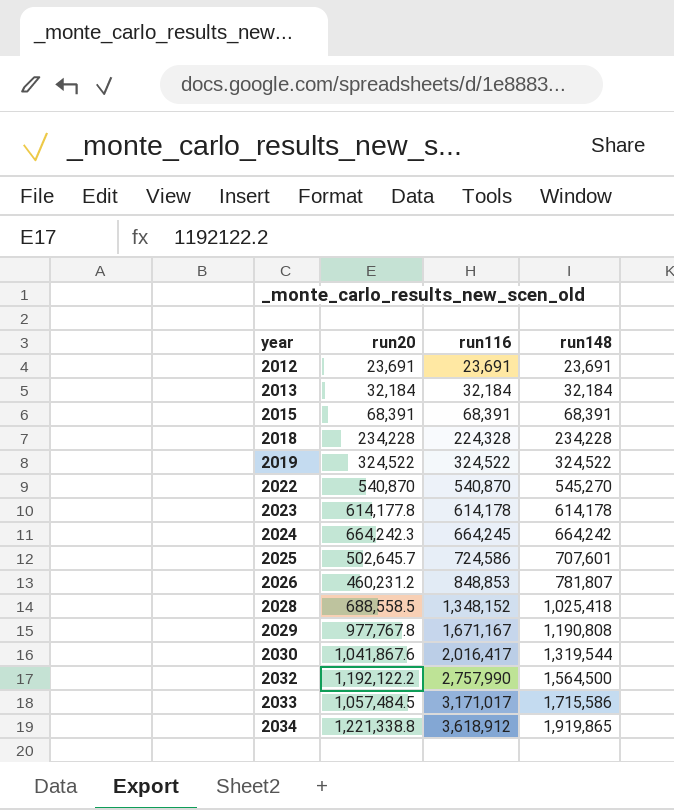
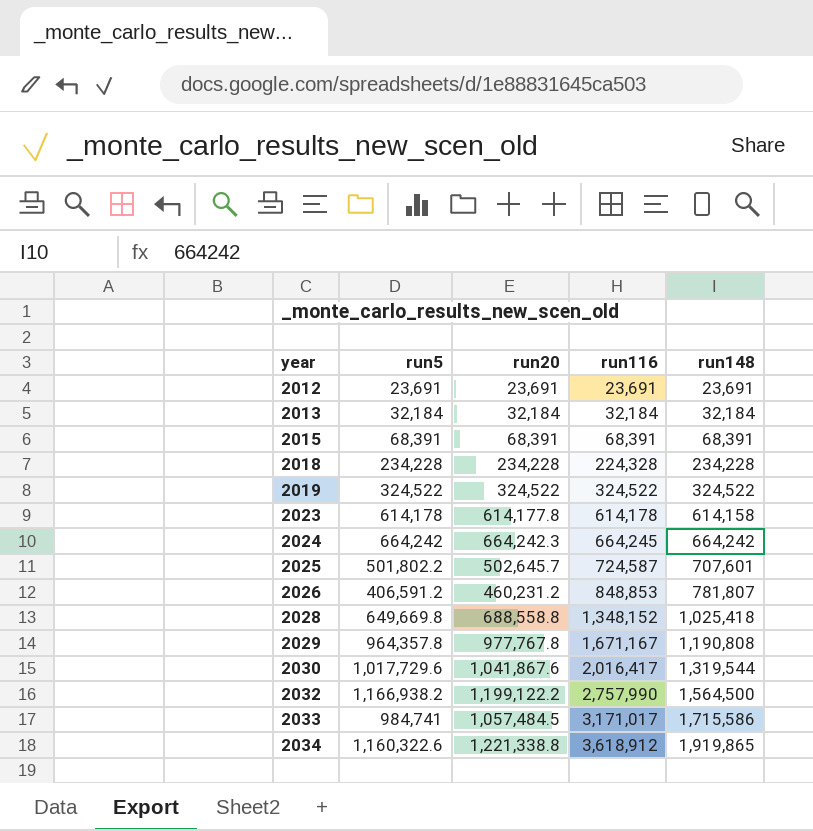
column run5 | position: none -> 2
row 2022: 540,870 | 540,870 | 545,270 -> none
2023 | run148: 614,178 -> 614,158
2025 | run116: 724,586 -> 724,587
2028 | run20: 688,558.5 -> 688,558.8
2032 | run20: 1,192,122.2 -> 1,199,122.2

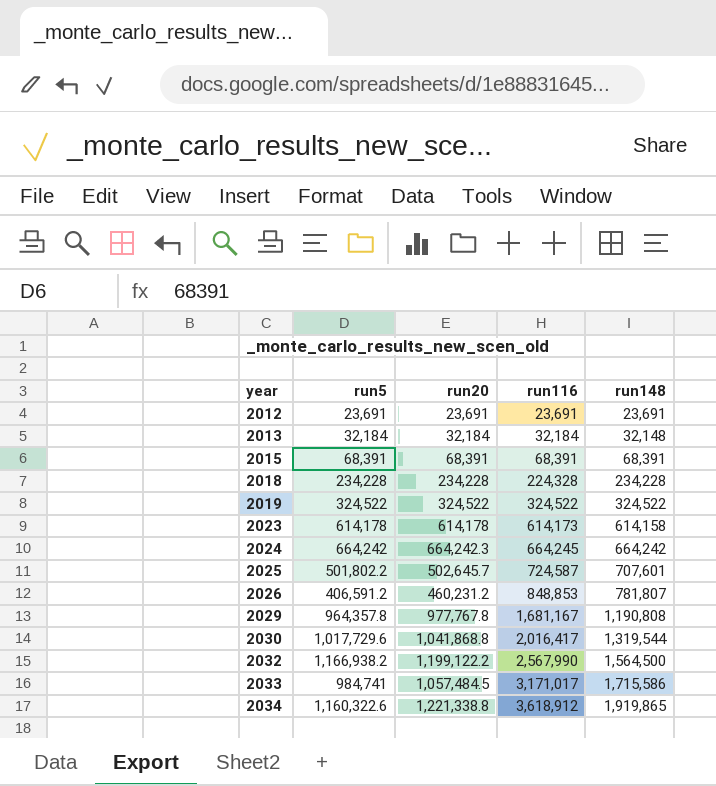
row 2028: 649,669.8 | 688,558.8 | 1,348,152 | 1,025,418 -> none
2013 | run148: 32,184 -> 32,148
2023 | run20: 614,177.8 -> 614,178
2023 | run116: 614,178 -> 614,173
2029 | run116: 1,671,167 -> 1,681,167
2030 | run20: 1,041,867.6 -> 1,041,868.8
2032 | run116: 2,757,990 -> 2,567,990

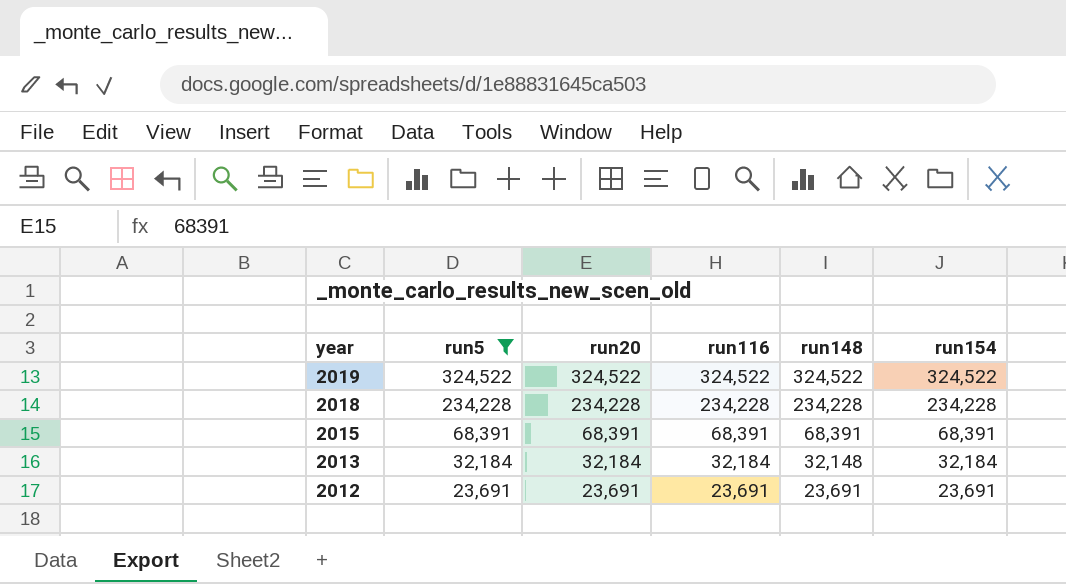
filter: none -> run5 <= 324,522
row order: year ascending -> year descending
column run154 | position: none -> 6
2018 | run116: 224,328 -> 234,228

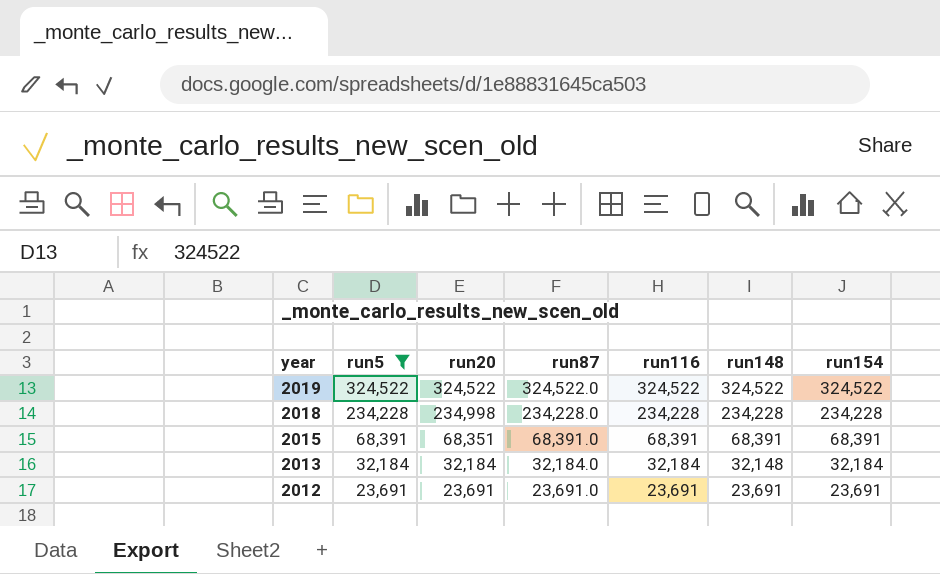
column run87 | position: none -> 4
2018 | run20: 234,228 -> 234,998
2015 | run20: 68,391 -> 68,351

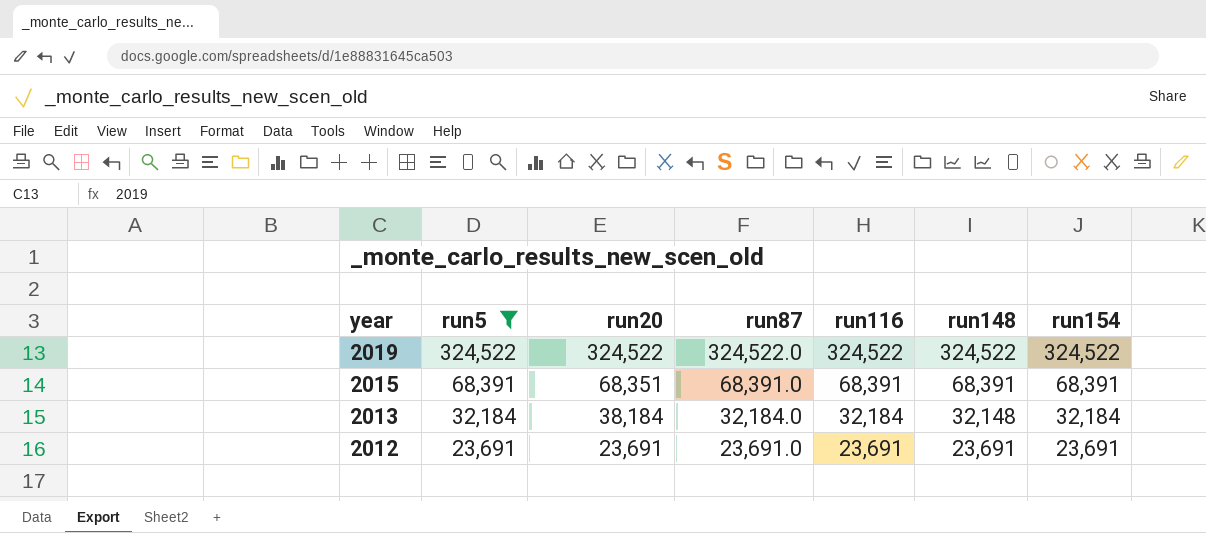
row 2018: 234,228 | 234,998 | 234,228.0 | 234,228 | 234,228 | 234,228 -> none
2013 | run20: 32,184 -> 38,184

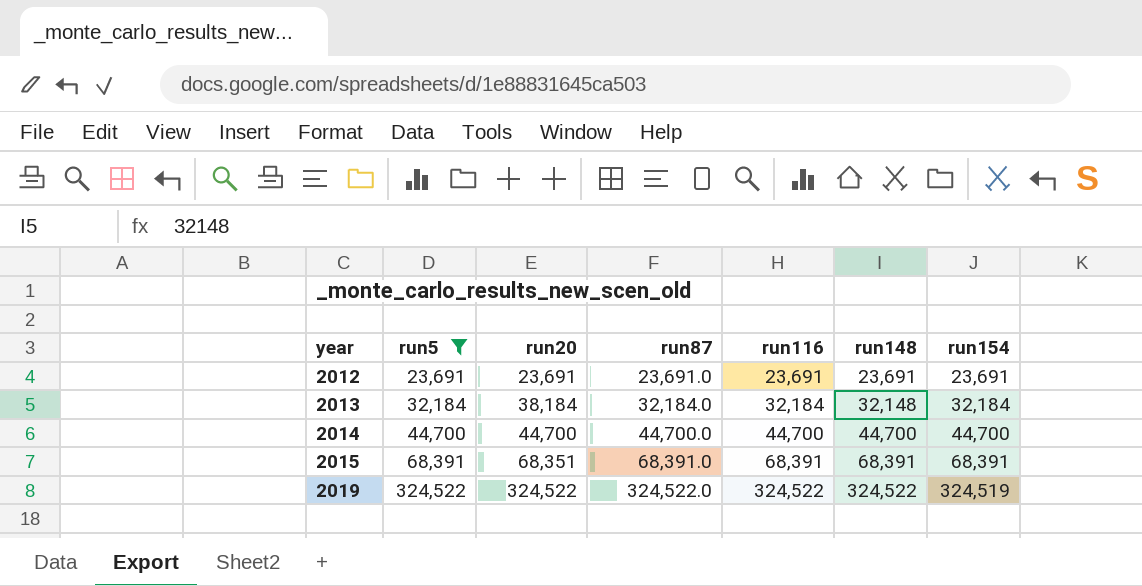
row order: year descending -> year ascending
row 2014: none -> 44,700 | 44,700 | 44,700.0 | 44,700 | 44,700 | 44,700
2019 | run154: 324,522 -> 324,519

